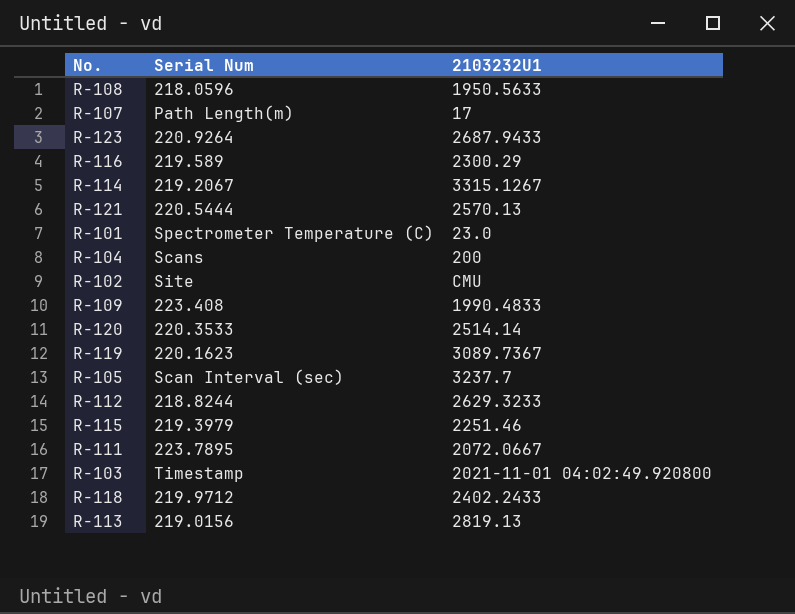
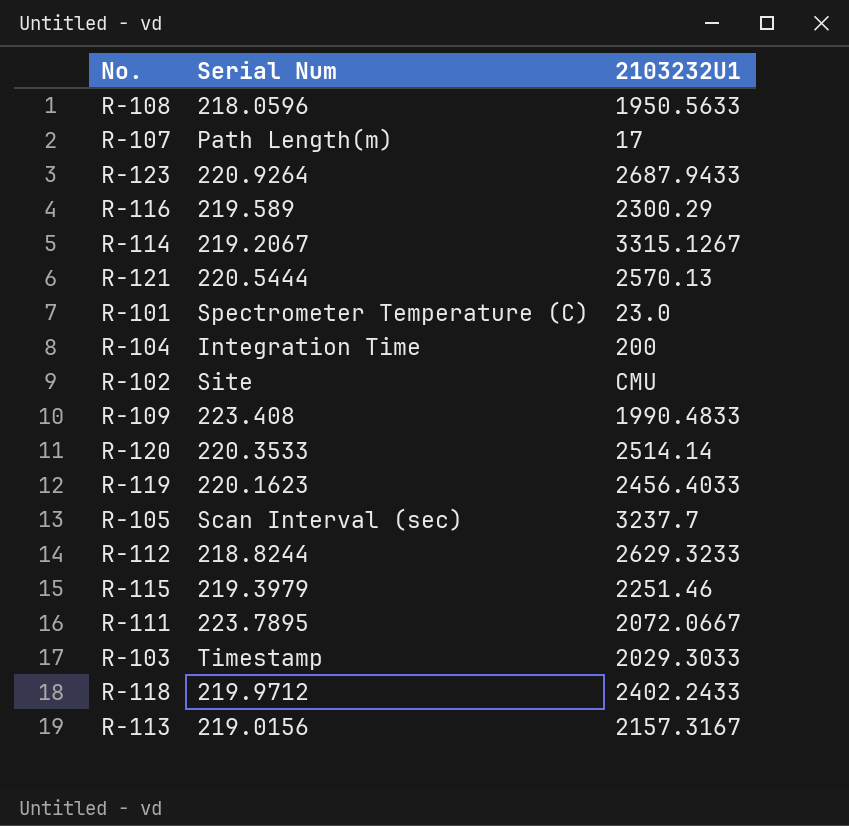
R-104 | Serial Num: Scans -> Integration Time
R-119 | 2103232U1: 3089.7367 -> 2456.4033
R-103 | 2103232U1: 2021-11-01 04:02:49.920800 -> 2029.3033
R-113 | 2103232U1: 2819.13 -> 2157.3167

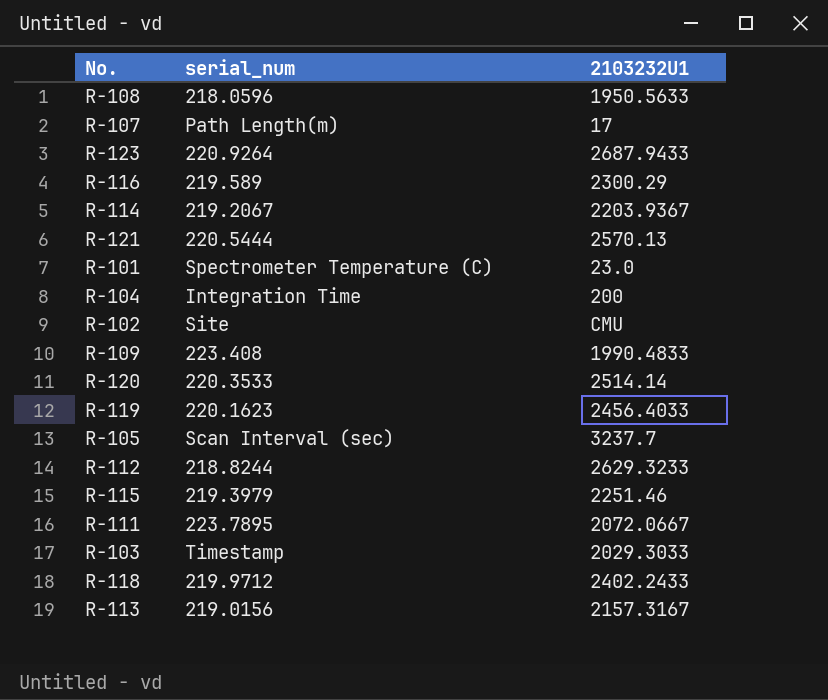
column name: Serial Num -> serial_num
R-114 | 2103232U1: 3315.1267 -> 2203.9367

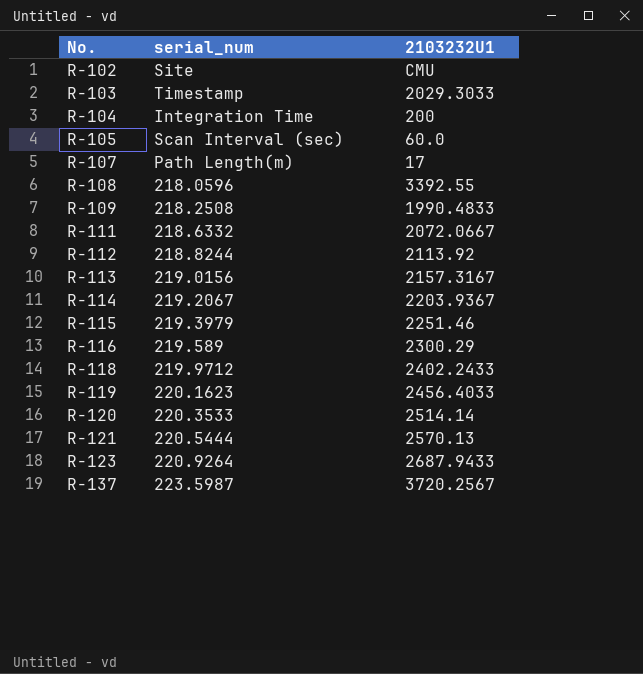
row order: none -> No. ascending
row R-101: Spectrometer Temperature (C) | 23.0 -> none
R-105 | 2103232U1: 3237.7 -> 60.0
R-108 | 2103232U1: 1950.5633 -> 3392.55
R-109 | serial_num: 223.408 -> 218.2508
R-111 | serial_num: 223.7895 -> 218.6332
R-112 | 2103232U1: 2629.3233 -> 2113.92
row R-137: none -> 223.5987 | 3720.2567

